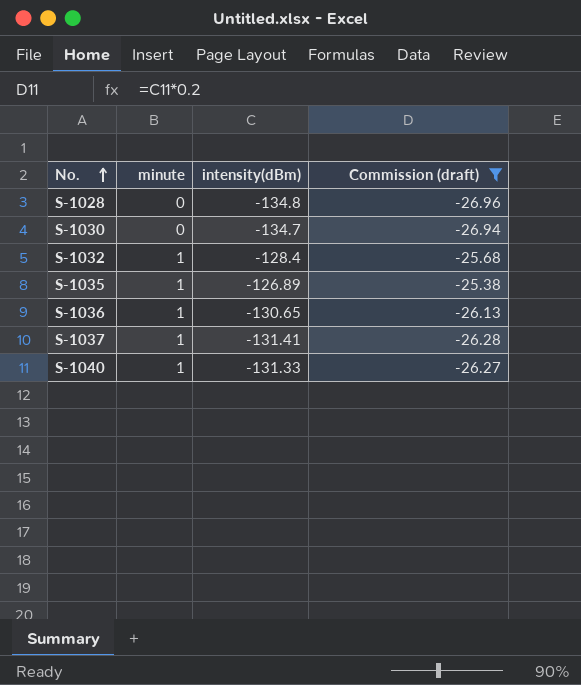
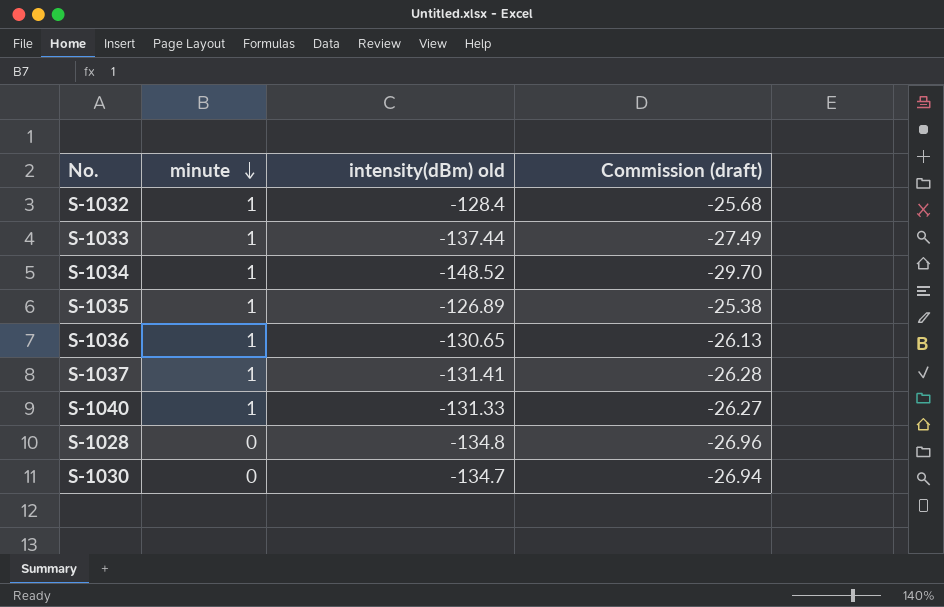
filter: Commission (draft) >= -26.96 -> none
row order: No. ascending -> minute descending
column name: intensity(dBm) -> intensity(dBm) old

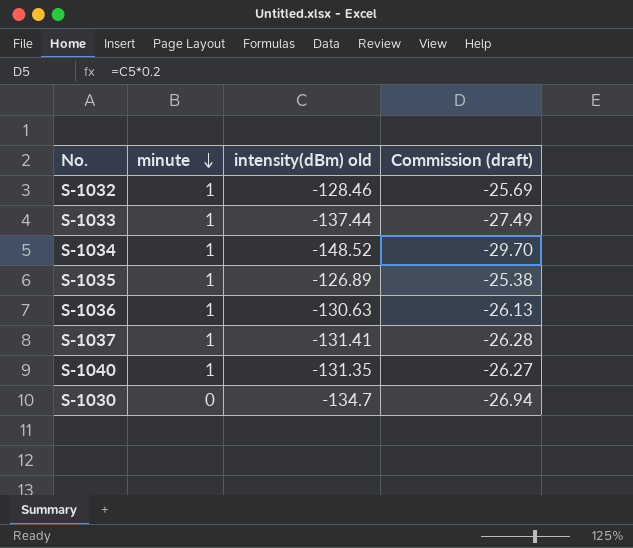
row S-1028: 0 | -134.8 | -26.96 -> none
S-1032 | intensity(dBm) old: -128.4 -> -128.46
S-1032 | Commission (draft): -25.68 -> -25.69
S-1036 | intensity(dBm) old: -130.65 -> -130.63
S-1040 | intensity(dBm) old: -131.33 -> -131.35

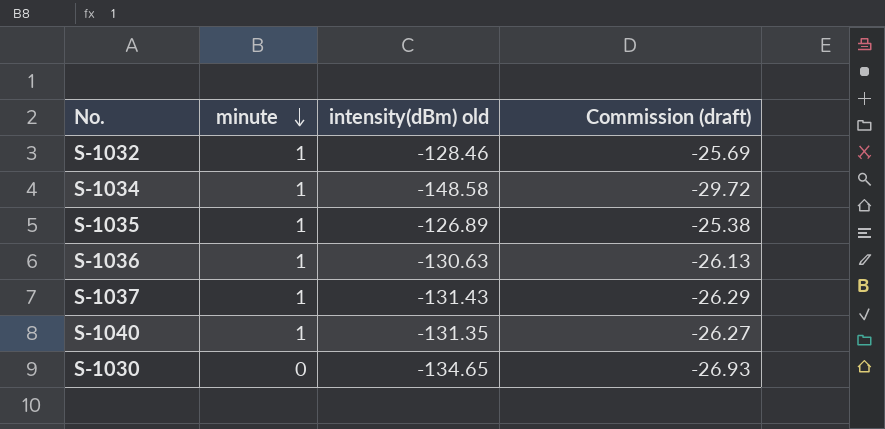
row S-1033: 1 | -137.44 | -27.49 -> none
S-1034 | intensity(dBm) old: -148.52 -> -148.58
S-1034 | Commission (draft): -29.70 -> -29.72
S-1037 | intensity(dBm) old: -131.41 -> -131.43
S-1037 | Commission (draft): -26.28 -> -26.29
S-1030 | intensity(dBm) old: -134.7 -> -134.65
S-1030 | Commission (draft): -26.94 -> -26.93

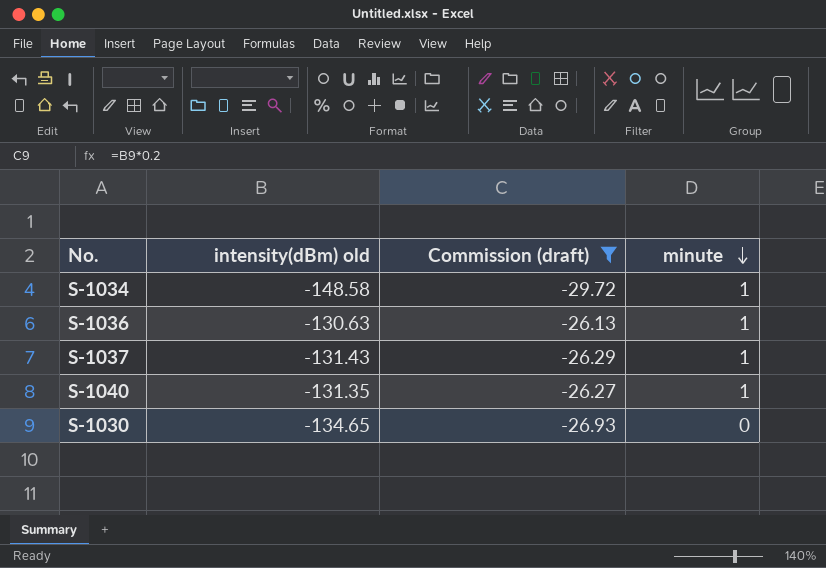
filter: none -> Commission (draft) <= -26.13
column minute | position: 2 -> 4

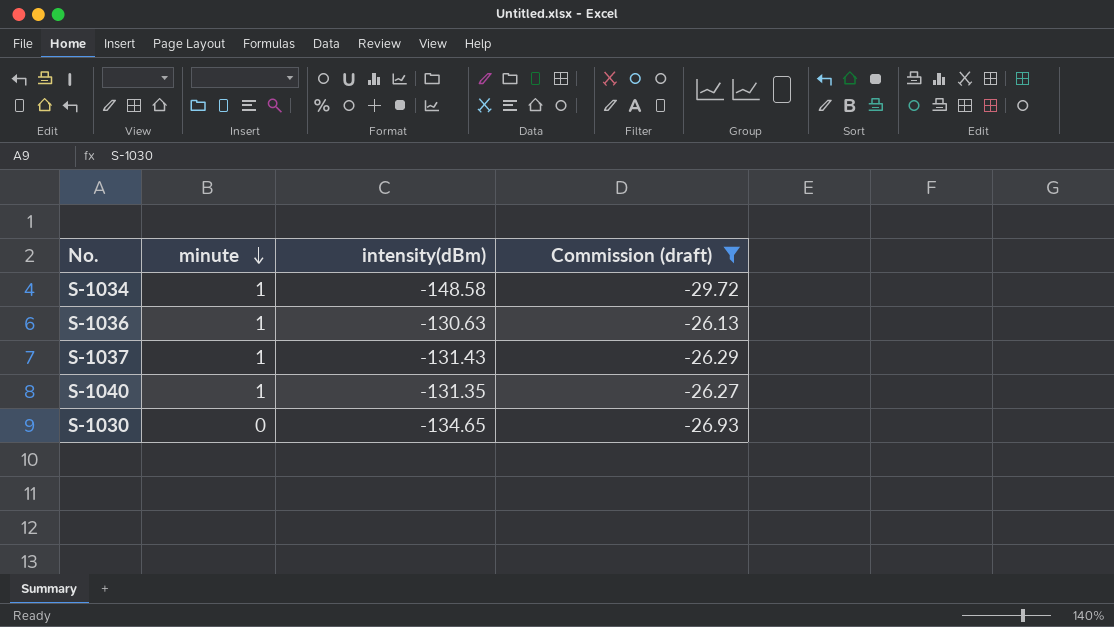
column minute | position: 4 -> 2
column name: intensity(dBm) old -> intensity(dBm)

